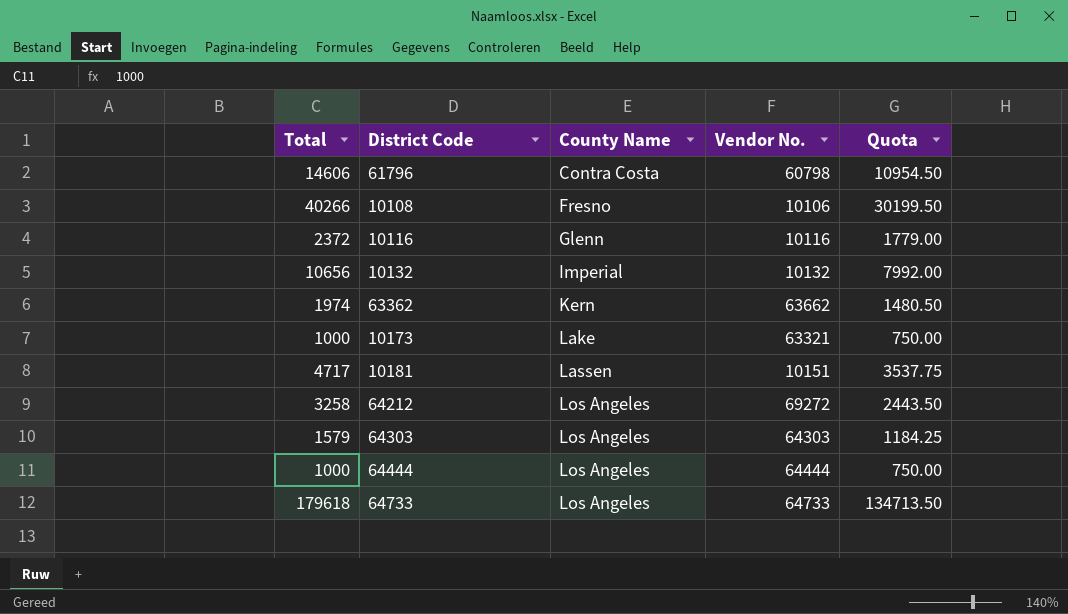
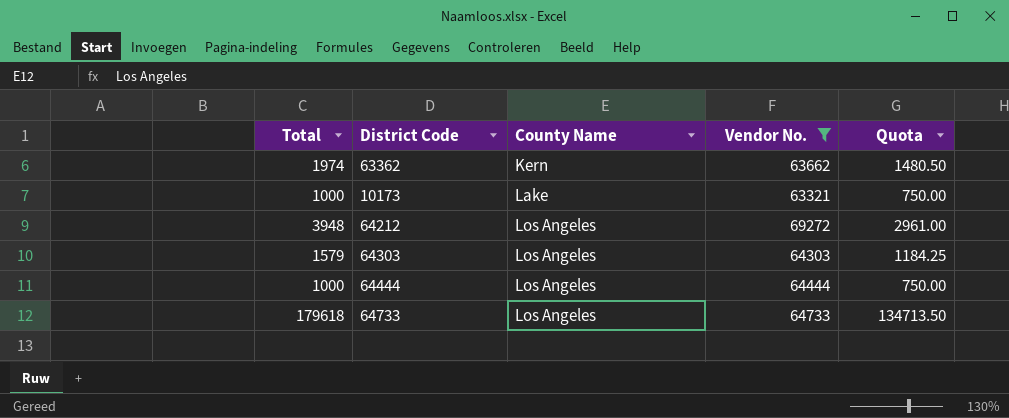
filter: none -> Vendor No. >= 63321
64212 | Total: 3258 -> 3948
64212 | Quota: 2443.50 -> 2961.00

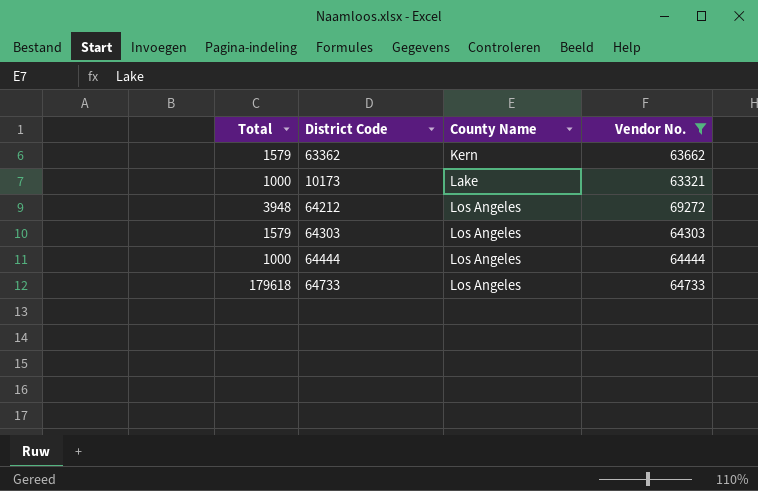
column Quota | formula: [Total] * 0.75 -> none
63362 | Total: 1974 -> 1579

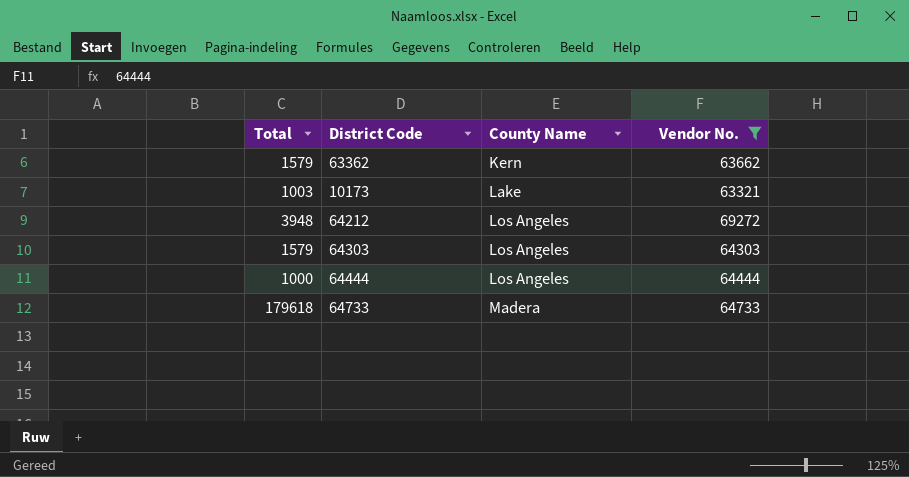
10173 | Total: 1000 -> 1003
64733 | County Name: Los Angeles -> Madera

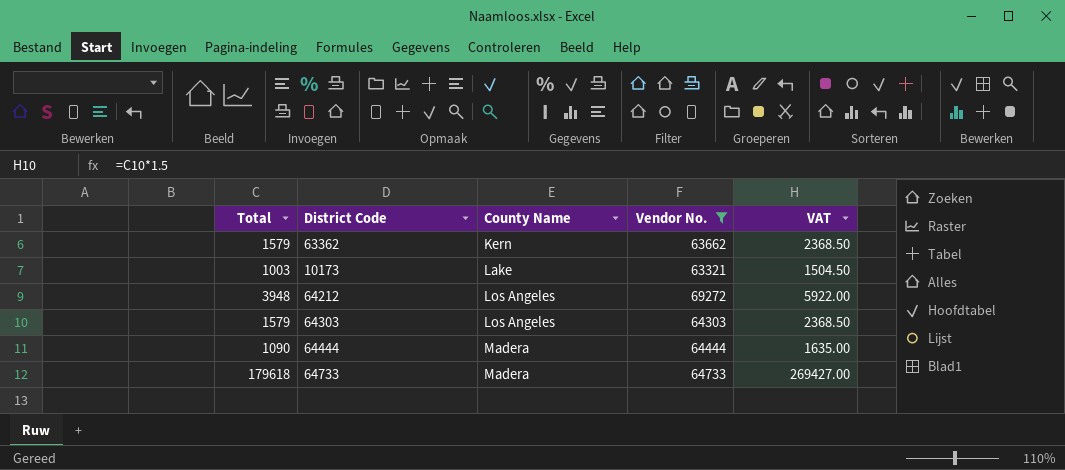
column VAT | formula: none -> [Total] * 1.5
64444 | Total: 1000 -> 1090
64444 | County Name: Los Angeles -> Madera

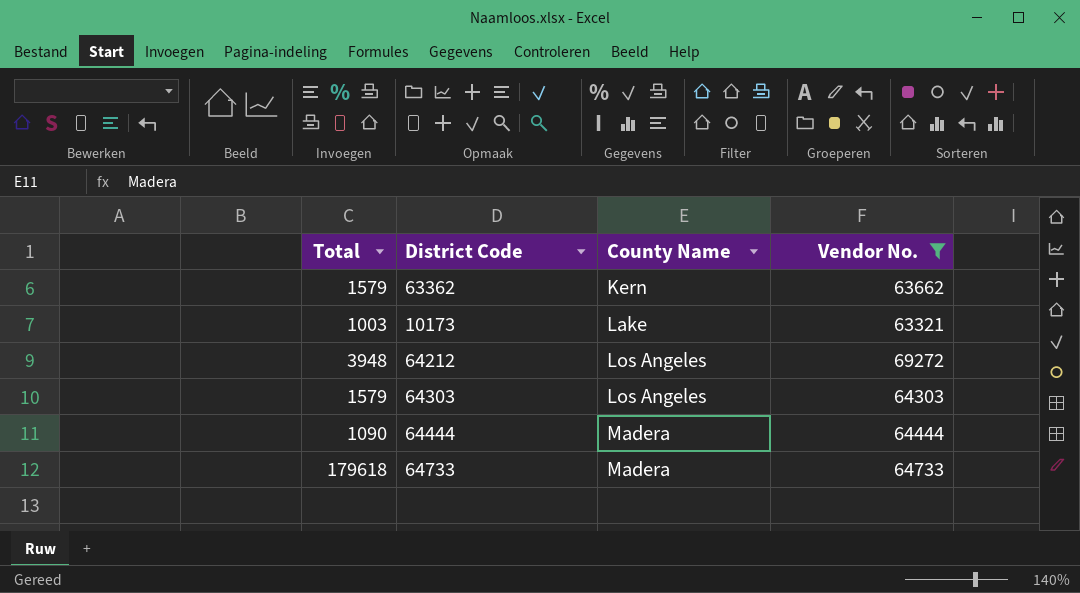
column VAT | formula: [Total] * 1.5 -> none

